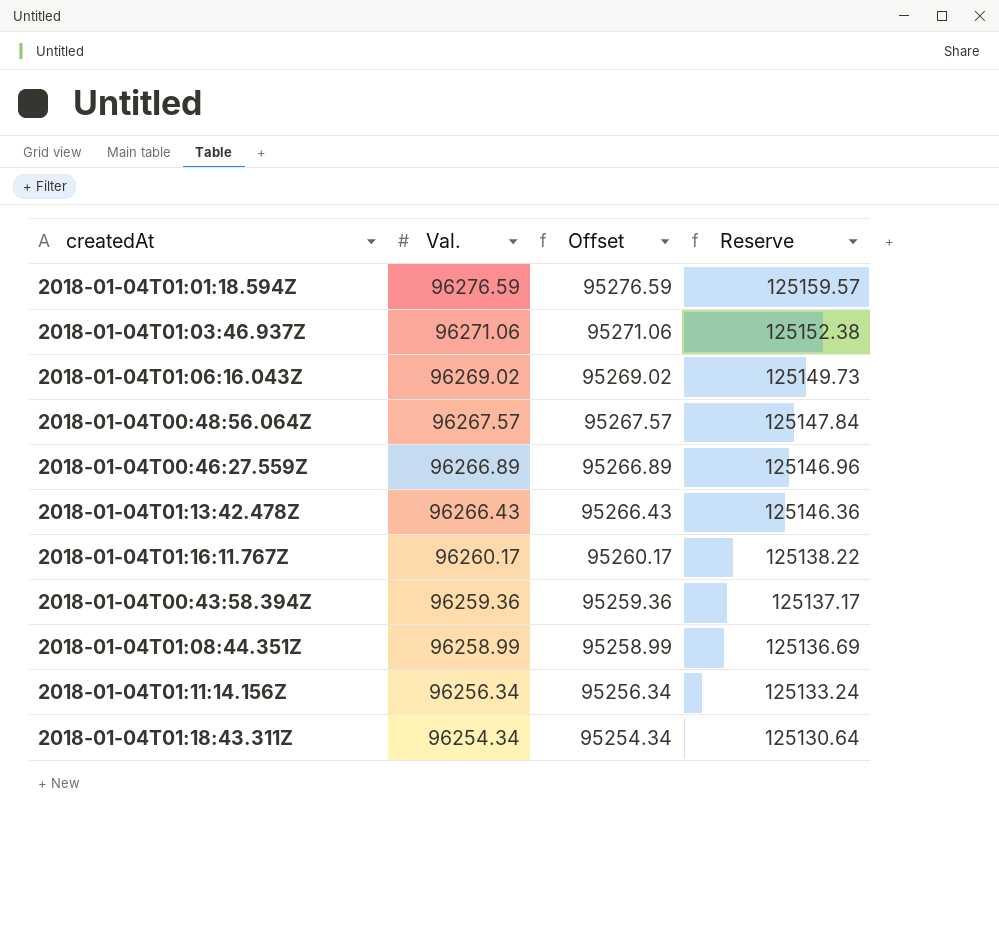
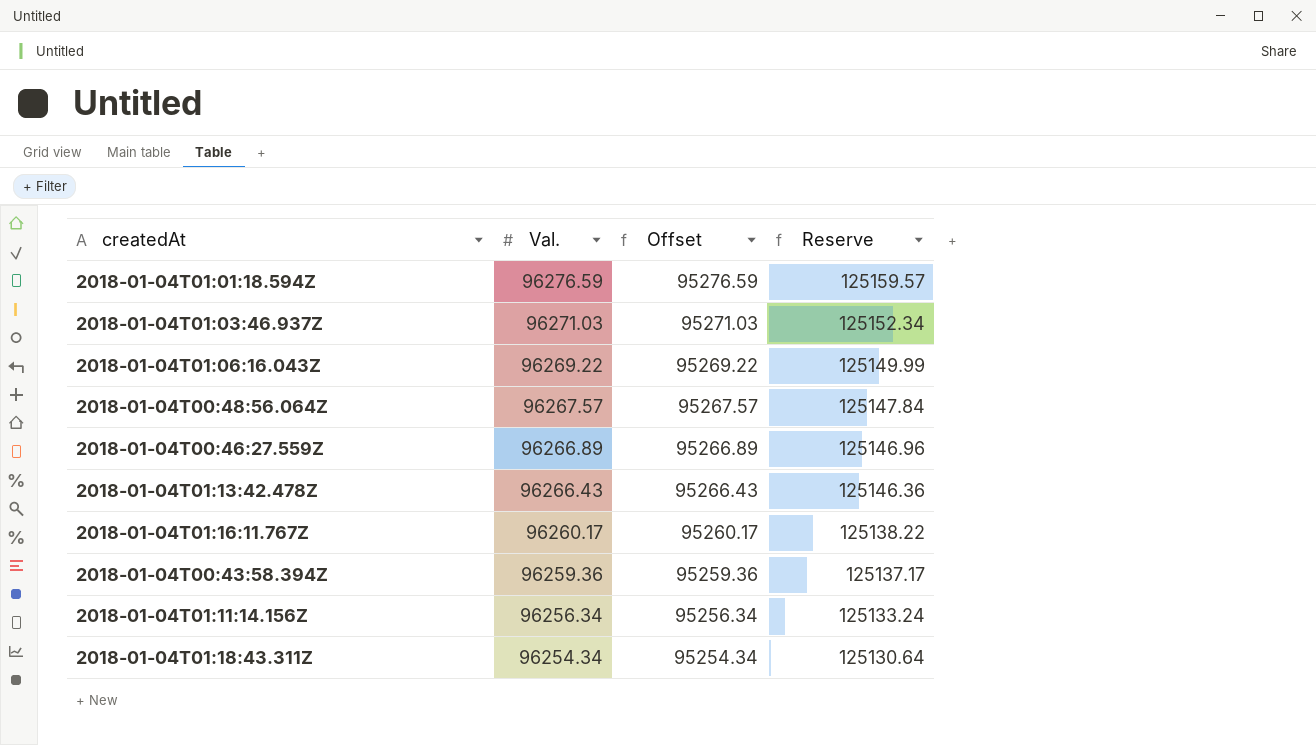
row 2018-01-04T01:08:44.351Z: 96258.99 | 95258.99 | 125136.69 -> none
2018-01-04T01:03:46.937Z | Val.: 96271.06 -> 96271.03
2018-01-04T01:03:46.937Z | Offset: 95271.06 -> 95271.03
2018-01-04T01:03:46.937Z | Reserve: 125152.38 -> 125152.34
2018-01-04T01:06:16.043Z | Val.: 96269.02 -> 96269.22
2018-01-04T01:06:16.043Z | Offset: 95269.02 -> 95269.22
2018-01-04T01:06:16.043Z | Reserve: 125149.73 -> 125149.99

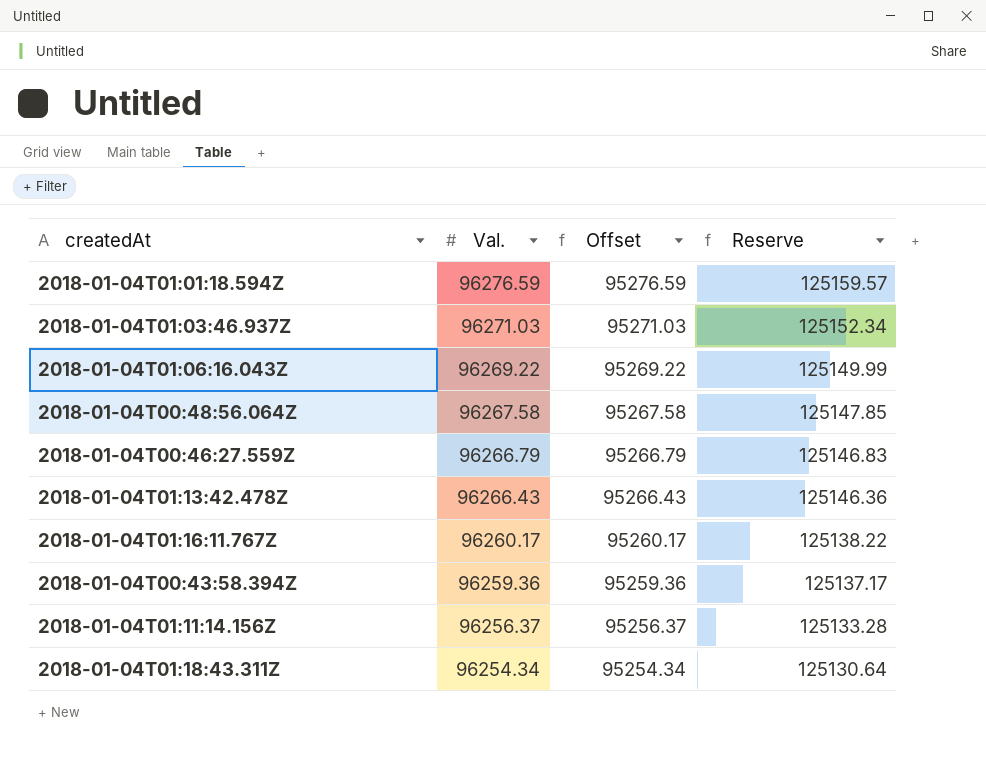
2018-01-04T00:48:56.064Z | Val.: 96267.57 -> 96267.58
2018-01-04T00:48:56.064Z | Offset: 95267.57 -> 95267.58
2018-01-04T00:48:56.064Z | Reserve: 125147.84 -> 125147.85
2018-01-04T00:46:27.559Z | Val.: 96266.89 -> 96266.79
2018-01-04T00:46:27.559Z | Offset: 95266.89 -> 95266.79
2018-01-04T00:46:27.559Z | Reserve: 125146.96 -> 125146.83
2018-01-04T01:11:14.156Z | Val.: 96256.34 -> 96256.37
2018-01-04T01:11:14.156Z | Offset: 95256.34 -> 95256.37
2018-01-04T01:11:14.156Z | Reserve: 125133.24 -> 125133.28

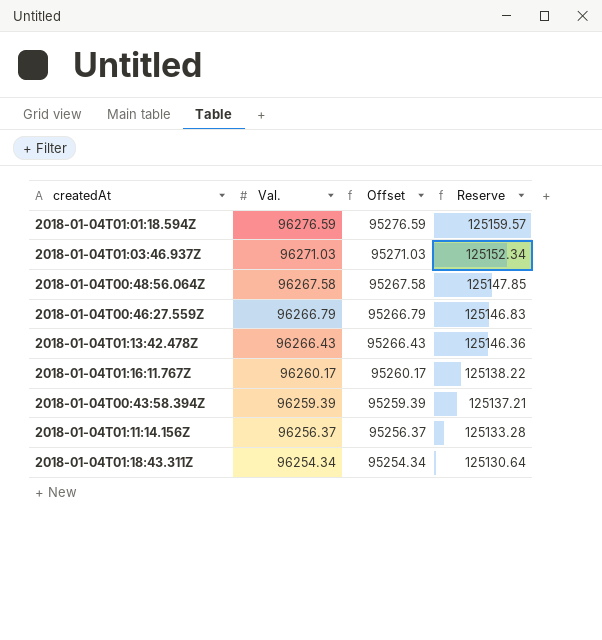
row 2018-01-04T01:06:16.043Z: 96269.22 | 95269.22 | 125149.99 -> none
2018-01-04T00:43:58.394Z | Val.: 96259.36 -> 96259.39
2018-01-04T00:43:58.394Z | Offset: 95259.36 -> 95259.39
2018-01-04T00:43:58.394Z | Reserve: 125137.17 -> 125137.21

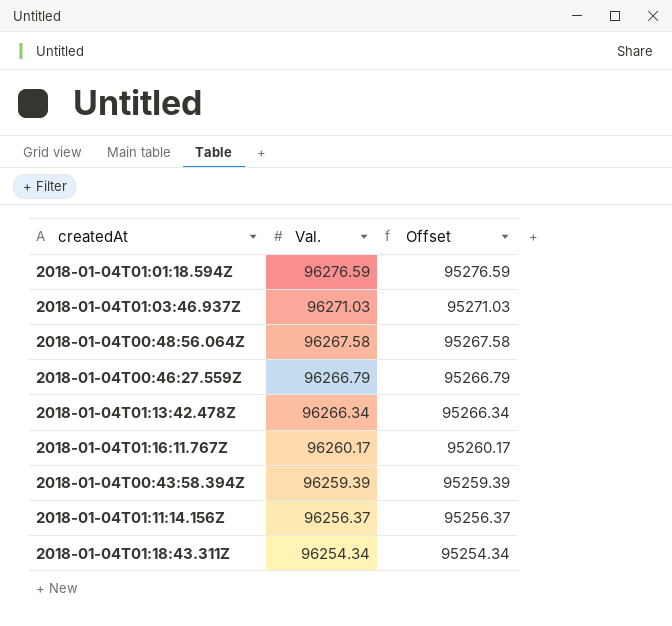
column Reserve | formula: [Val.] * 1.3 -> none
2018-01-04T01:13:42.478Z | Val.: 96266.43 -> 96266.34
2018-01-04T01:13:42.478Z | Offset: 95266.43 -> 95266.34

